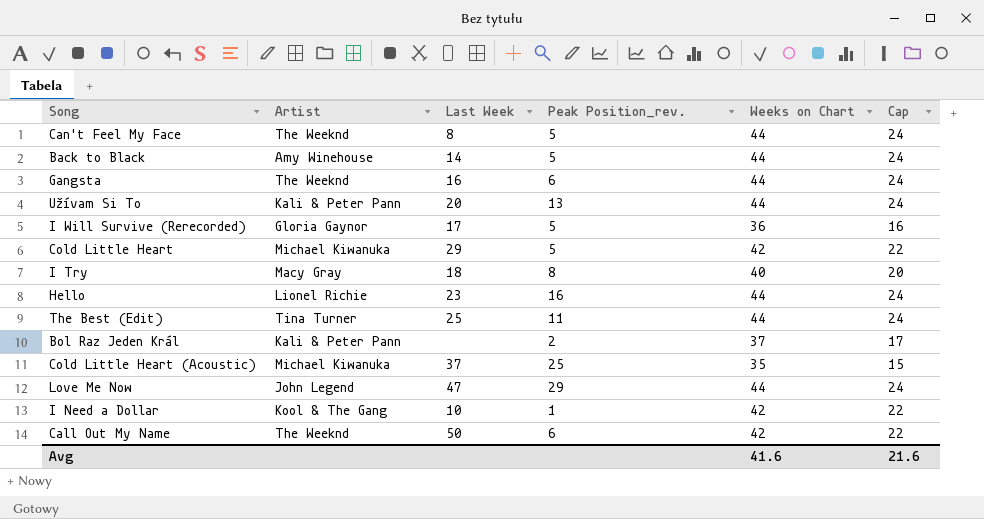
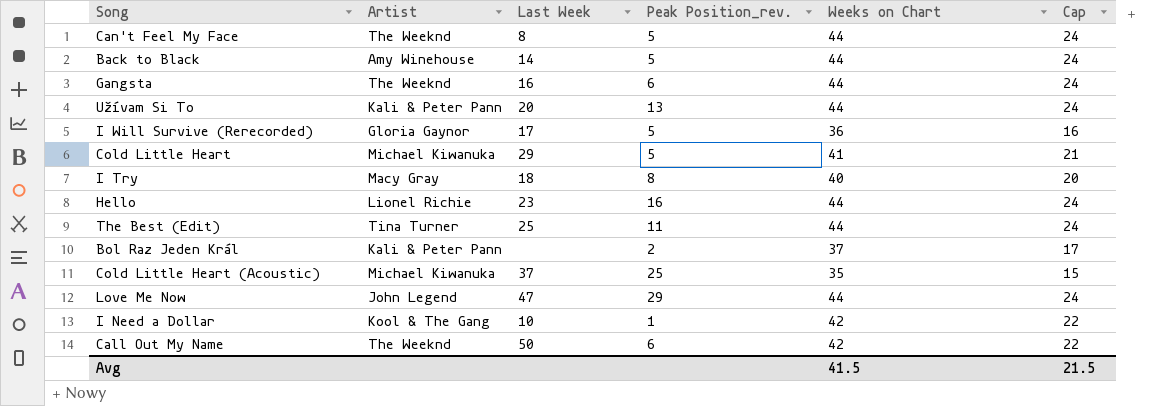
Cold Little Heart | Weeks on Chart: 42 -> 41
Cold Little Heart | Cap: 22 -> 21
Avg | Weeks on Chart: 41.6 -> 41.5
Avg | Cap: 21.6 -> 21.5

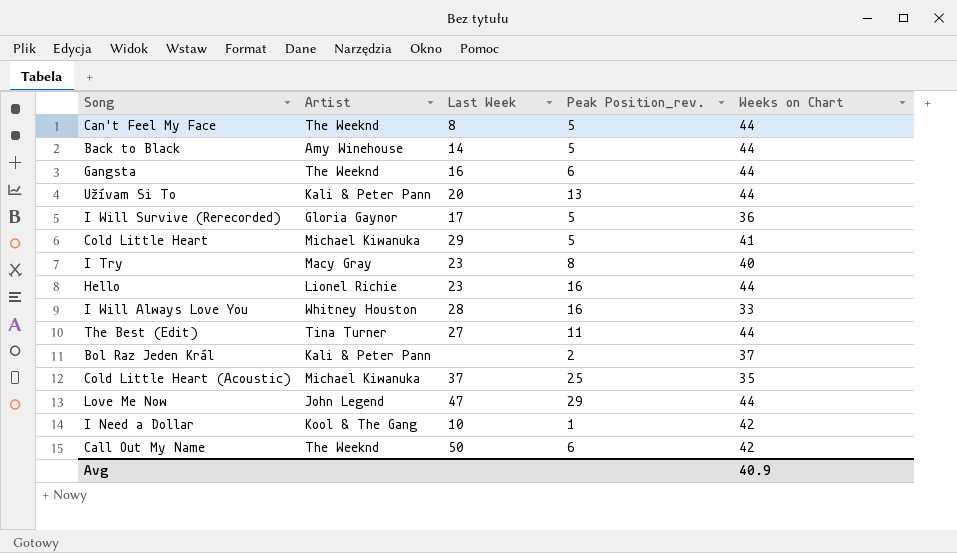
column Cap | formula: [Weeks on Chart] - 20 -> none
I Try | Last Week: 18 -> 23
row I Will Always Love You: none -> Whitney Houston | 28 | 16 | 33
The Best (Edit) | Last Week: 25 -> 27
Avg | Weeks on Chart: 41.5 -> 40.9

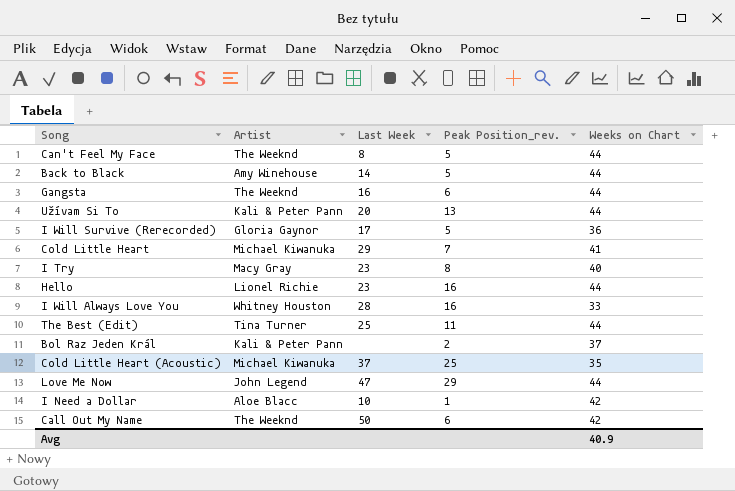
Cold Little Heart | Peak Position_rev.: 5 -> 7
The Best (Edit) | Last Week: 27 -> 25
I Need a Dollar | Artist: Kool & The Gang -> Aloe Blacc

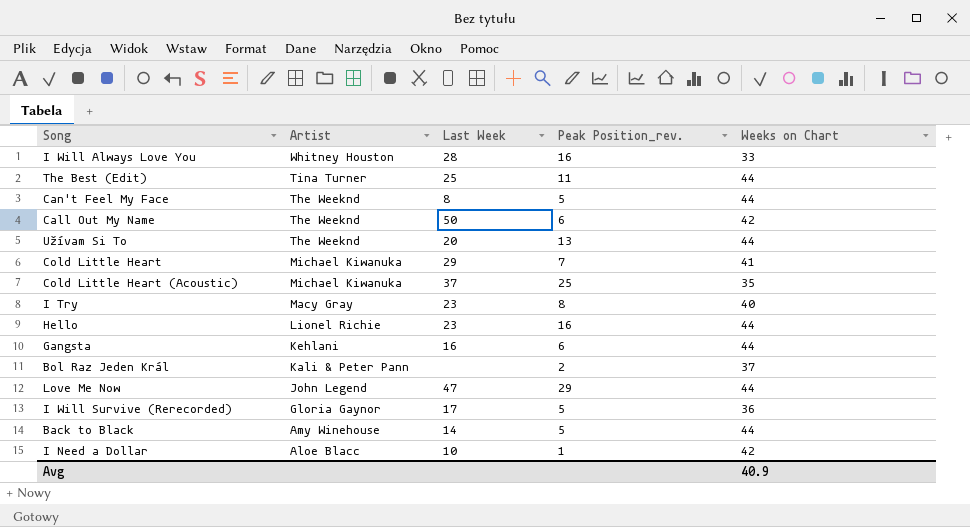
row order: none -> Artist descending
Užívam Si To | Artist: Kali & Peter Pann -> The Weeknd
Gangsta | Artist: The Weeknd -> Kehlani

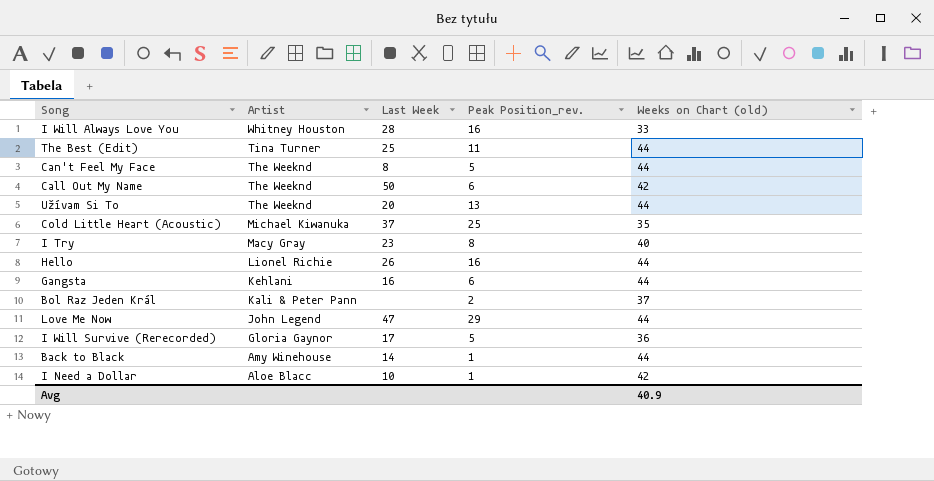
column name: Weeks on Chart -> Weeks on Chart (old)
row Cold Little Heart: Michael Kiwanuka | 29 | 7 | 41 -> none
Hello | Last Week: 23 -> 26
Back to Black | Peak Position_rev.: 5 -> 1

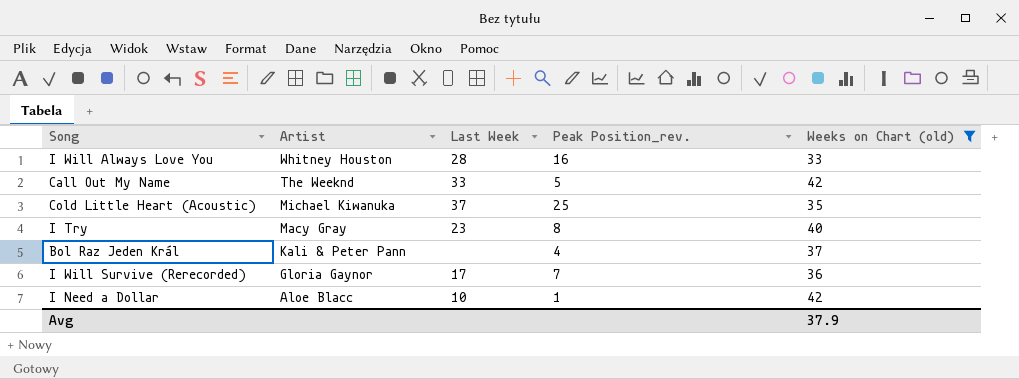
filter: none -> Weeks on Chart (old) != 44
Call Out My Name | Last Week: 50 -> 33
Call Out My Name | Peak Position_rev.: 6 -> 5
Bol Raz Jeden Král | Peak Position_rev.: 2 -> 4
I Will Survive (Rerecorded) | Peak Position_rev.: 5 -> 7
Avg | Weeks on Chart (old): 40.9 -> 37.9

